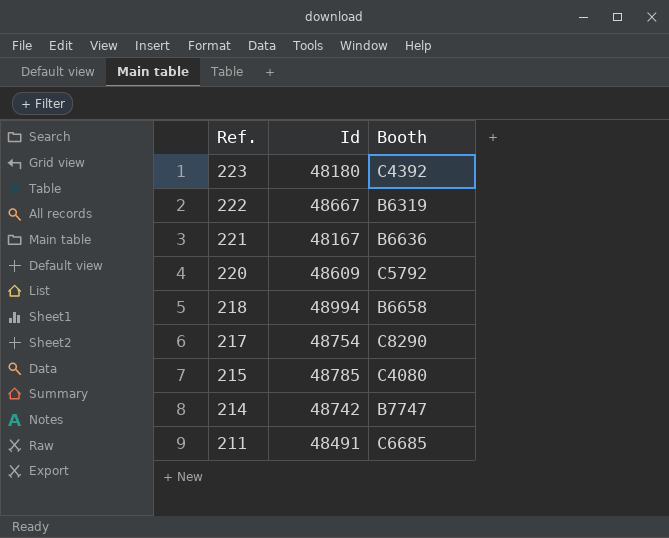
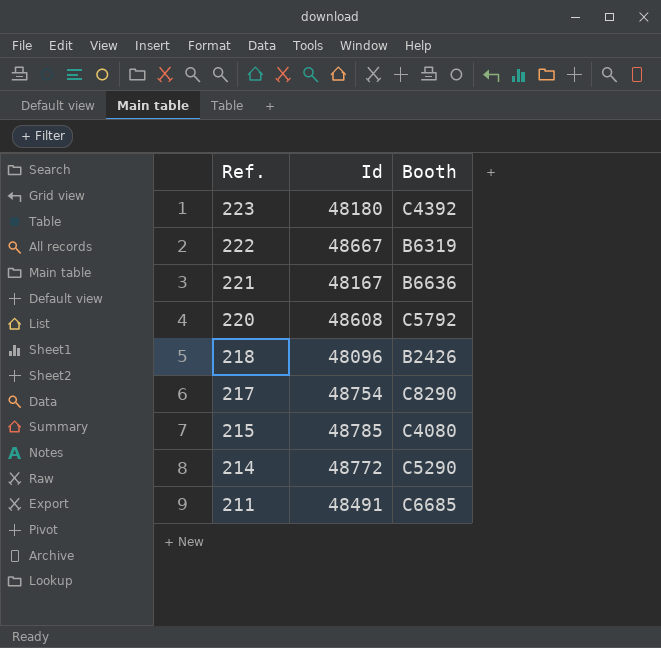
220 | Id: 48609 -> 48608
218 | Id: 48994 -> 48096
218 | Booth: B6658 -> B2426
214 | Id: 48742 -> 48772
214 | Booth: B7747 -> C5290

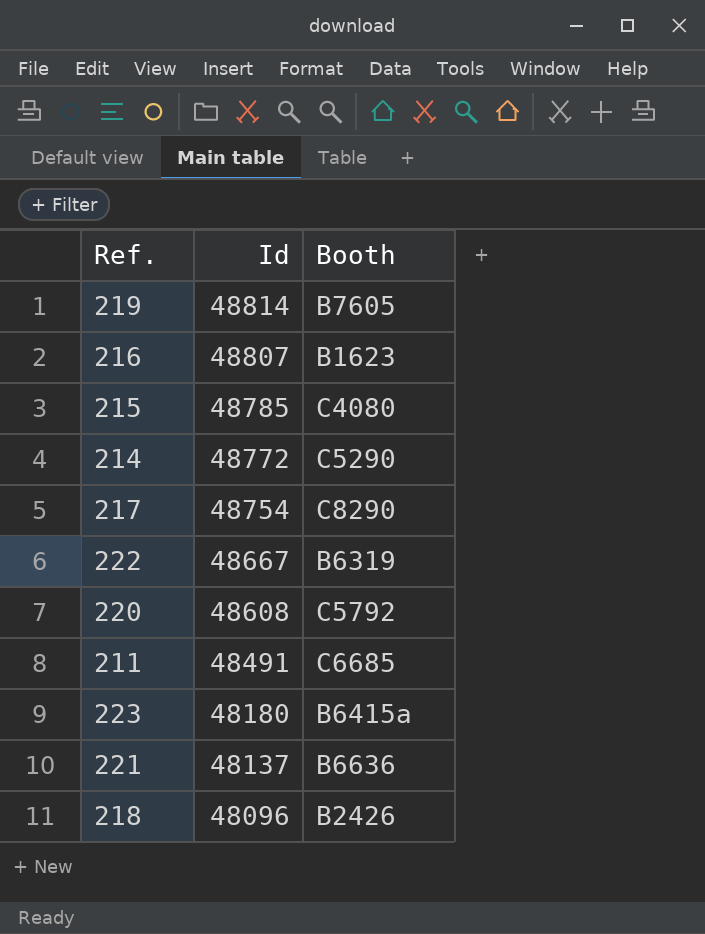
row order: Ref. descending -> Id descending
row 219: none -> 48814 | B7605
row 216: none -> 48807 | B1623
223 | Booth: C4392 -> B6415a
221 | Id: 48167 -> 48137

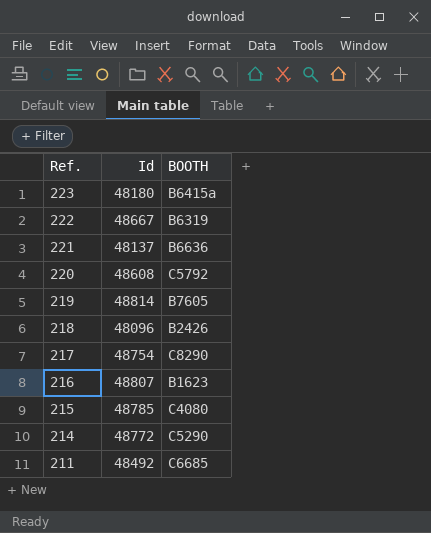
row order: Id descending -> Ref. descending
column name: Booth -> BOOTH
211 | Id: 48491 -> 48492

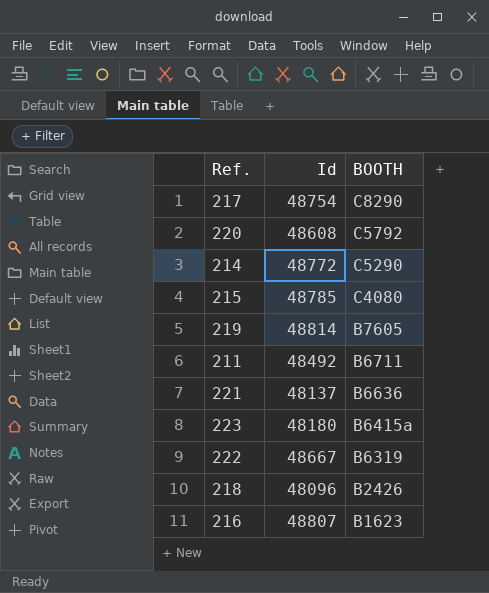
row order: Ref. descending -> BOOTH descending
211 | BOOTH: C6685 -> B6711

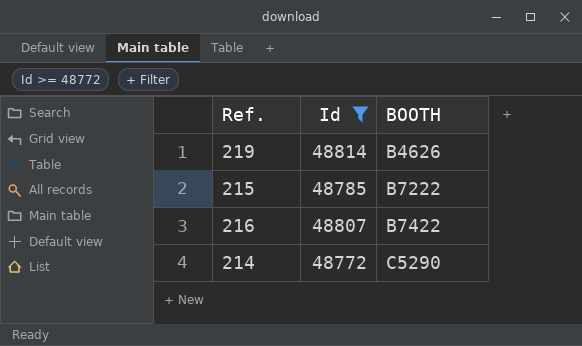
filter: none -> Id >= 48772
row order: BOOTH descending -> BOOTH ascending
219 | BOOTH: B7605 -> B4626
215 | BOOTH: C4080 -> B7222
216 | BOOTH: B1623 -> B7422

